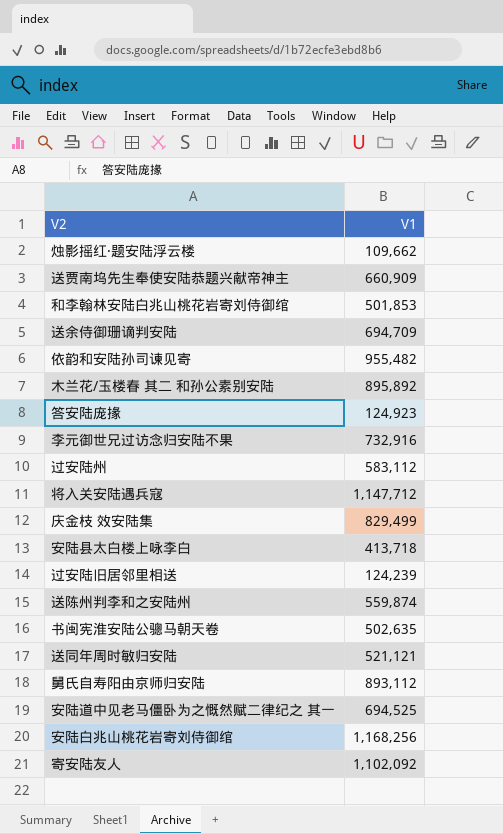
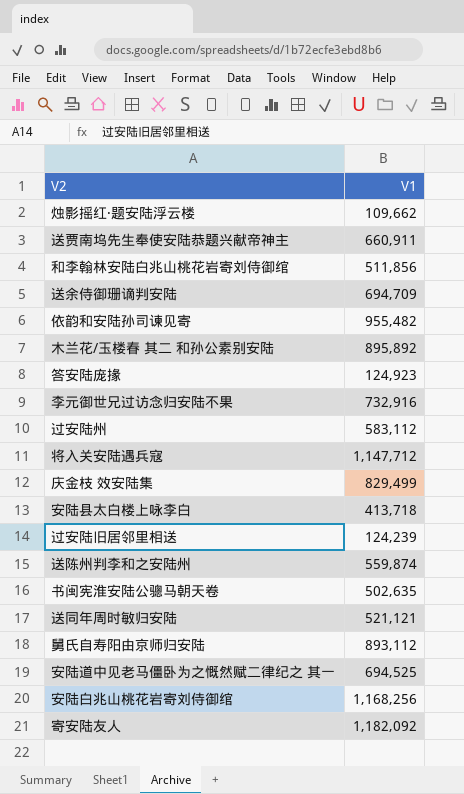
送贾南坞先生奉使安陆恭题兴献帝神主 | V1: 660,909 -> 660,911
和李翰林安陆白兆山桃花岩寄刘侍御绾 | V1: 501,853 -> 511,856
寄安陆友人 | V1: 1,102,092 -> 1,182,092

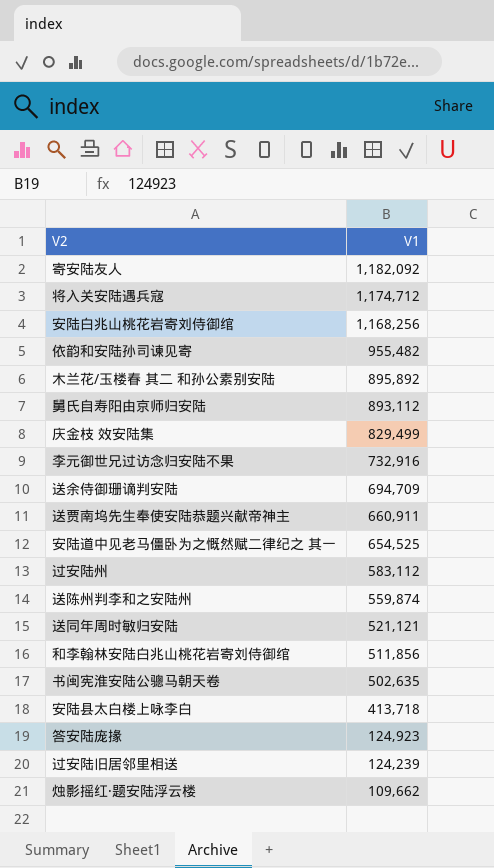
row order: none -> V1 descending
将入关安陆遇兵寇 | V1: 1,147,712 -> 1,174,712
安陆道中见老马僵卧为之慨然赋二律纪之 其一 | V1: 694,525 -> 654,525

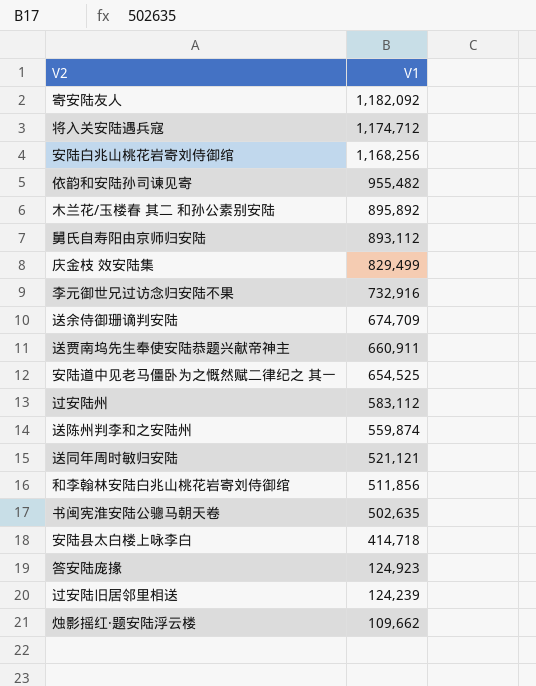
送余侍御珊谪判安陆 | V1: 694,709 -> 674,709
安陆县太白楼上咏李白 | V1: 413,718 -> 414,718

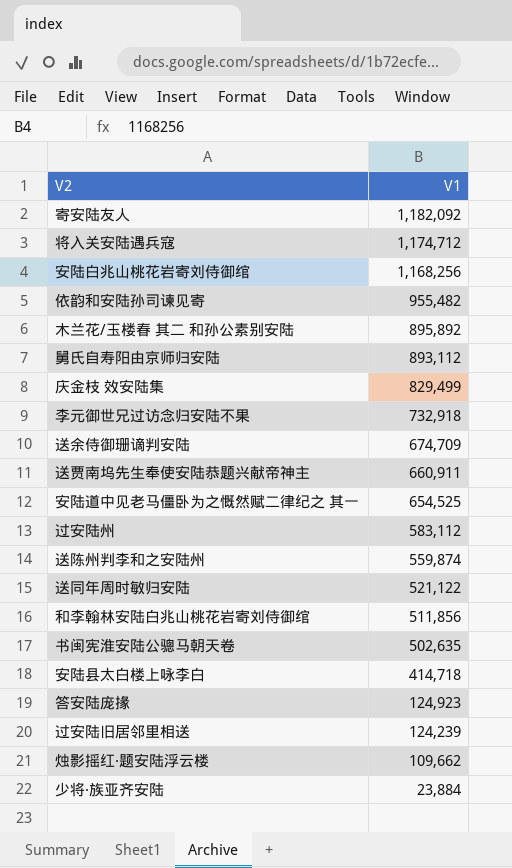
李元御世兄过访念归安陆不果 | V1: 732,916 -> 732,918
送同年周时敏归安陆 | V1: 521,121 -> 521,122
row 少将·族亚齐安陆: none -> 23,884

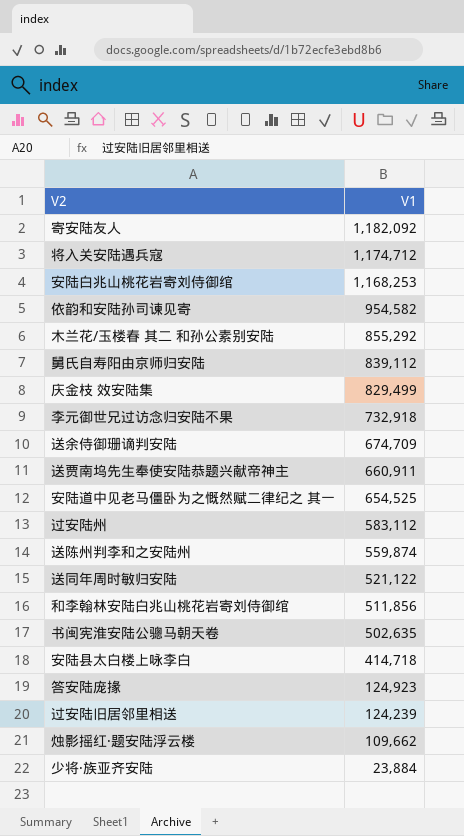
安陆白兆山桃花岩寄刘侍御绾 | V1: 1,168,256 -> 1,168,253
依韵和安陆孙司谏见寄 | V1: 955,482 -> 954,582
木兰花/玉楼春 其二 和孙公素别安陆 | V1: 895,892 -> 855,292
舅氏自寿阳由京师归安陆 | V1: 893,112 -> 839,112

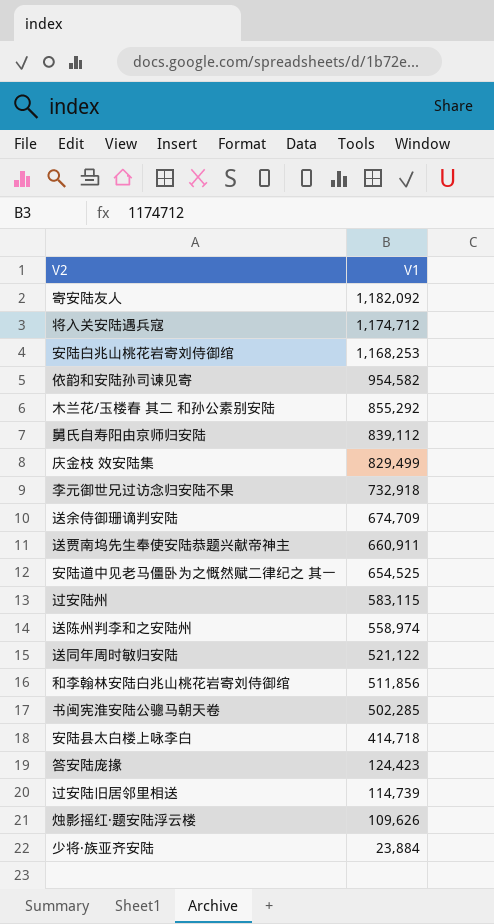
过安陆州 | V1: 583,112 -> 583,115
送陈州判李和之安陆州 | V1: 559,874 -> 558,974
书闽宪淮安陆公骢马朝天卷 | V1: 502,635 -> 502,285
答安陆庞掾 | V1: 124,923 -> 124,423
过安陆旧居邻里相送 | V1: 124,239 -> 114,739
烛影摇红·题安陆浮云楼 | V1: 109,662 -> 109,626

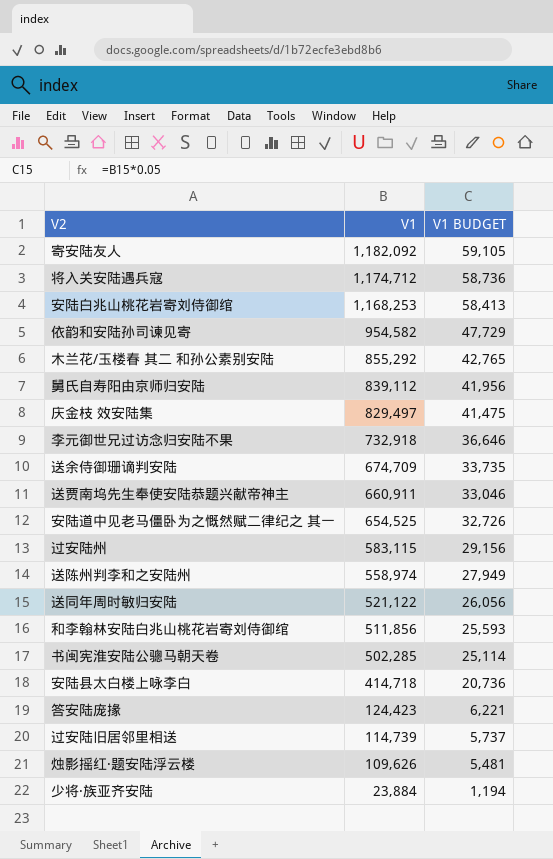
column V1 BUDGET | formula: none -> [V1] * 0.05
庆金枝 效安陆集 | V1: 829,499 -> 829,497

